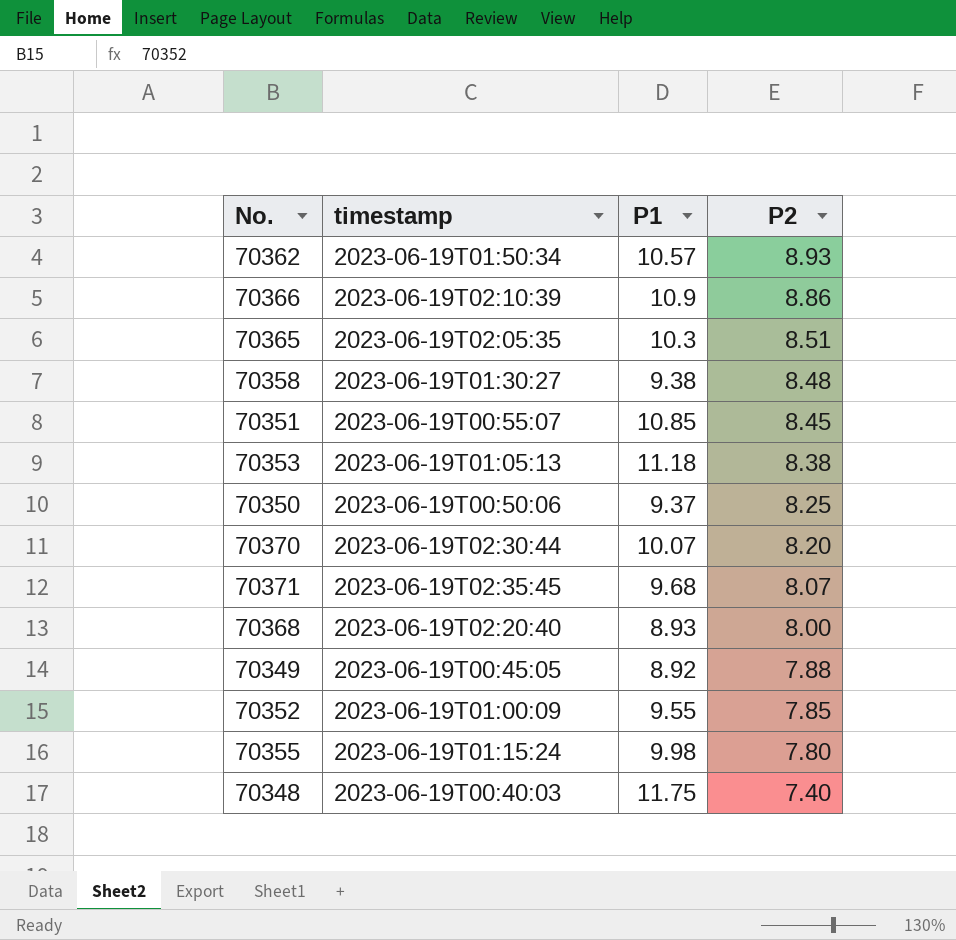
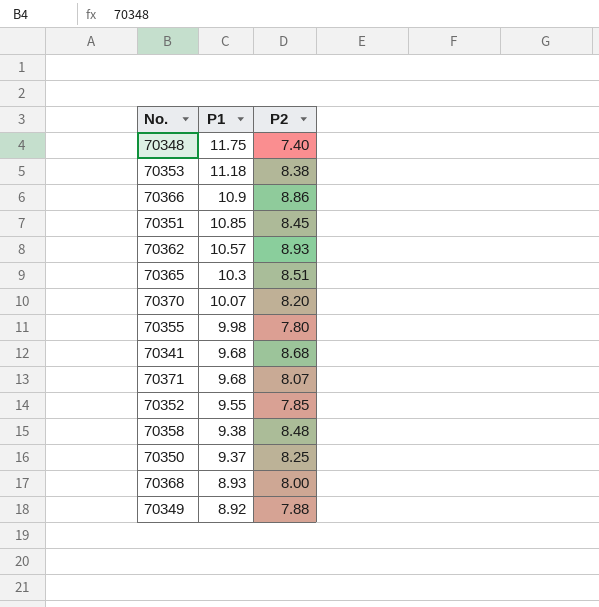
row order: P2 descending -> P1 descending
column timestamp | position: 2 -> none
row 70341: none -> 9.68 | 8.68

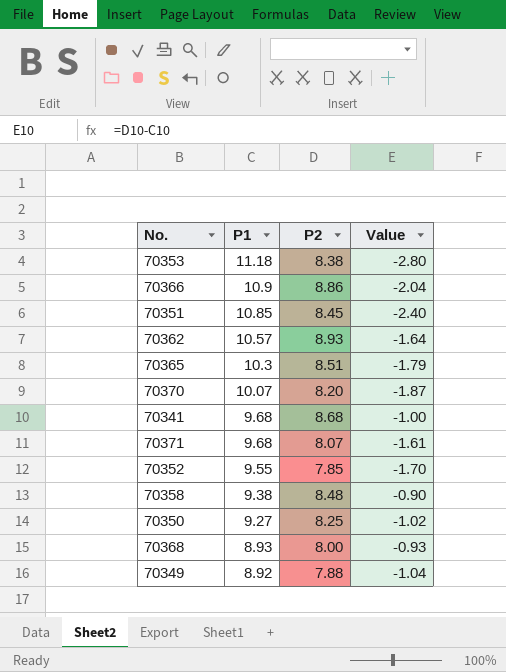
column Value | formula: none -> [P2] - [P1]
row 70348: 11.75 | 7.40 -> none
row 70355: 9.98 | 7.80 -> none
70350 | P1: 9.37 -> 9.27

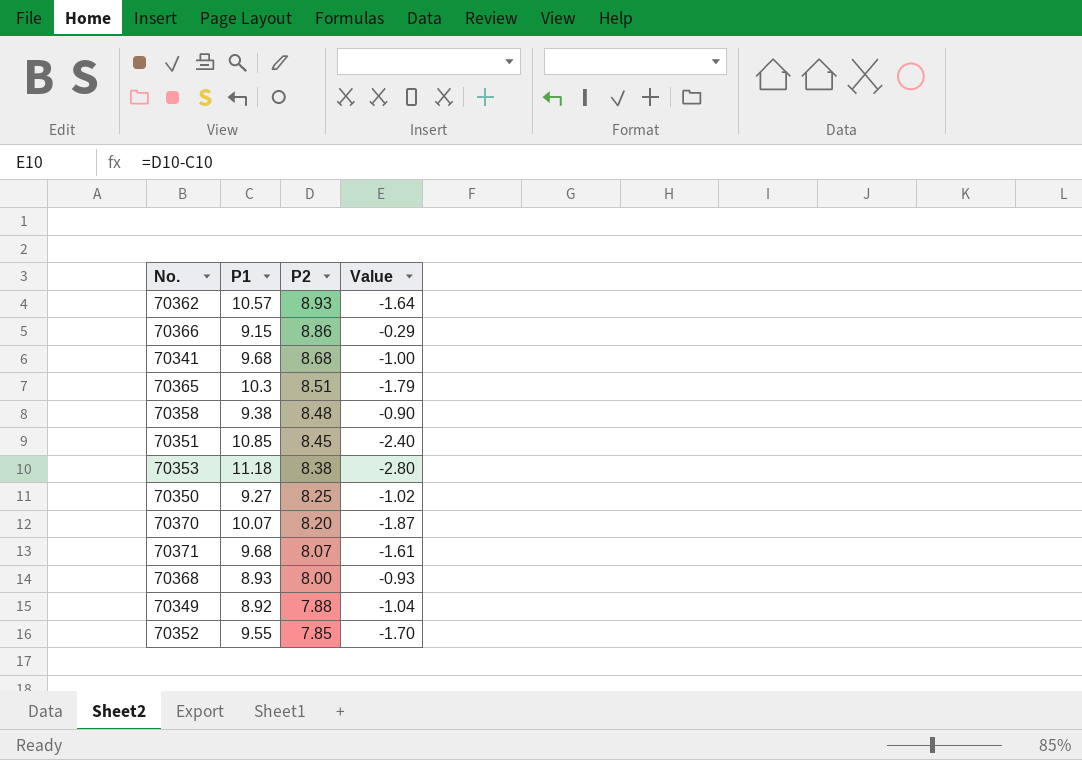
row order: P1 descending -> P2 descending
70366 | P1: 10.9 -> 9.15
70366 | Value: -2.04 -> -0.29

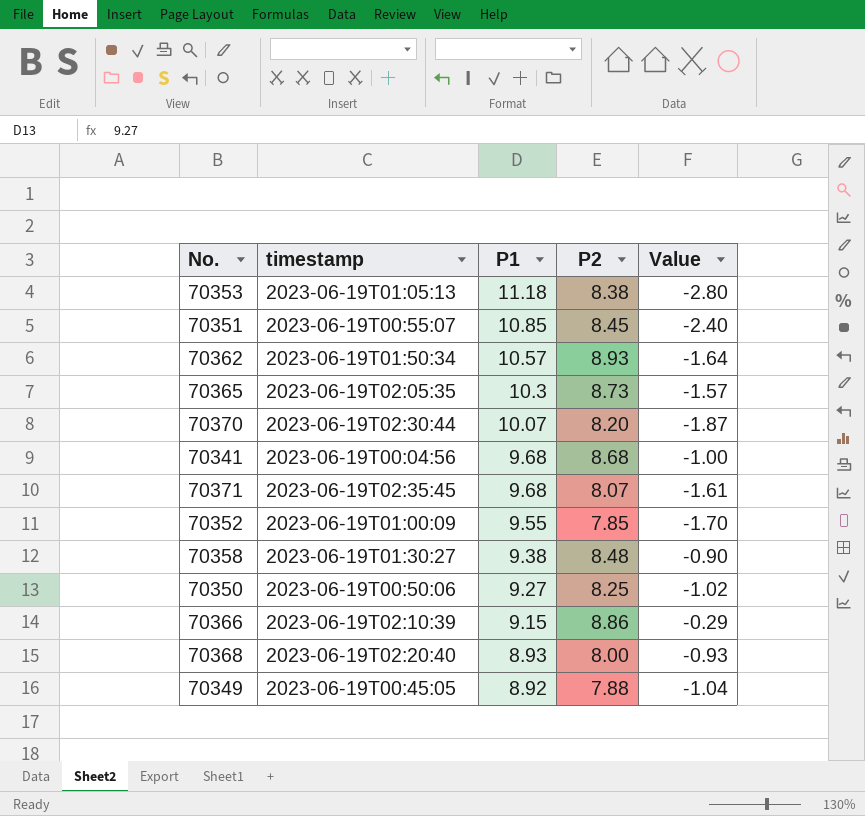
row order: P2 descending -> P1 descending
column timestamp | position: none -> 2
70365 | P2: 8.51 -> 8.73
70365 | Value: -1.79 -> -1.57

